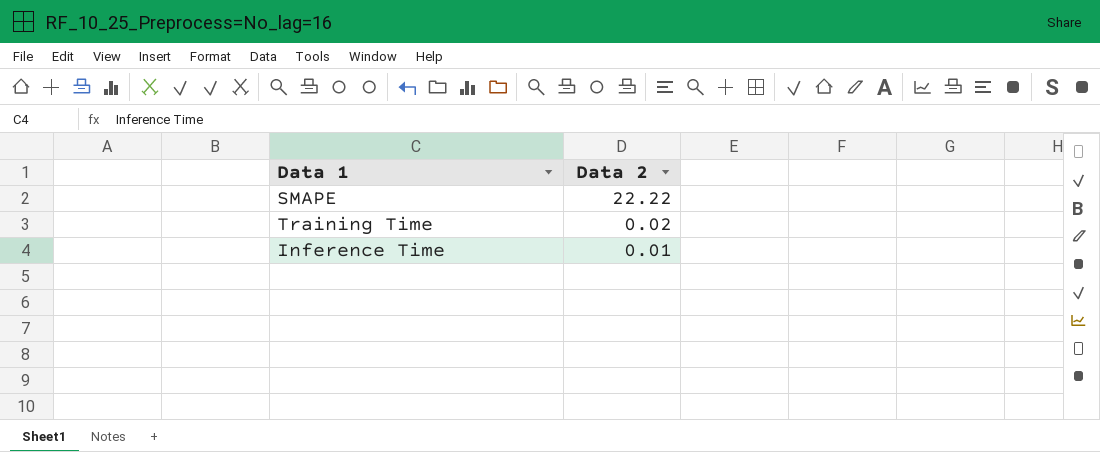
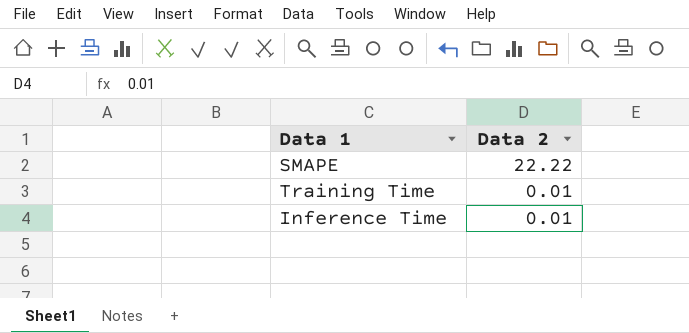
Training Time | Data 2: 0.02 -> 0.01

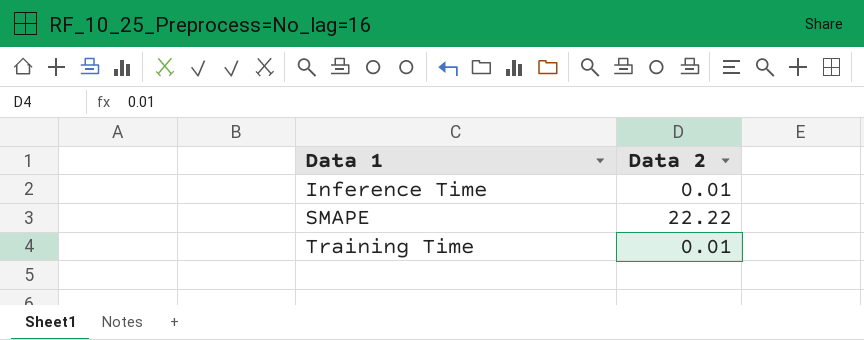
row order: Data 2 descending -> Data 1 ascending

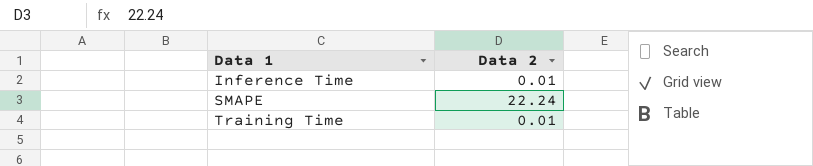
SMAPE | Data 2: 22.22 -> 22.24

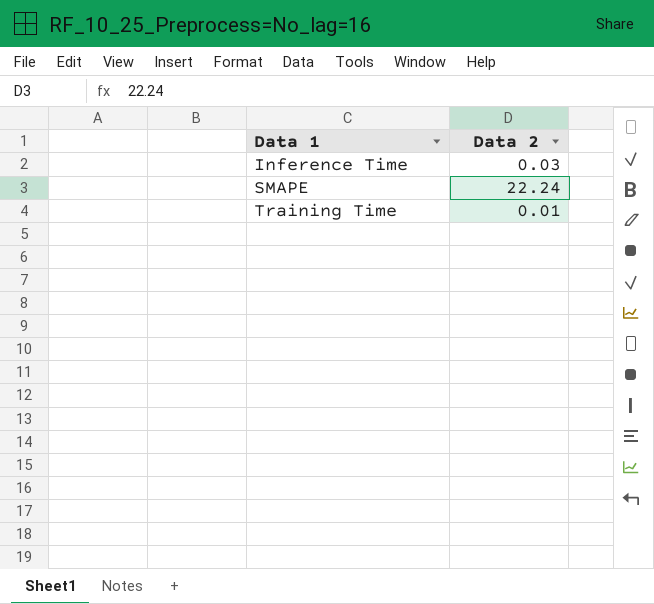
Inference Time | Data 2: 0.01 -> 0.03

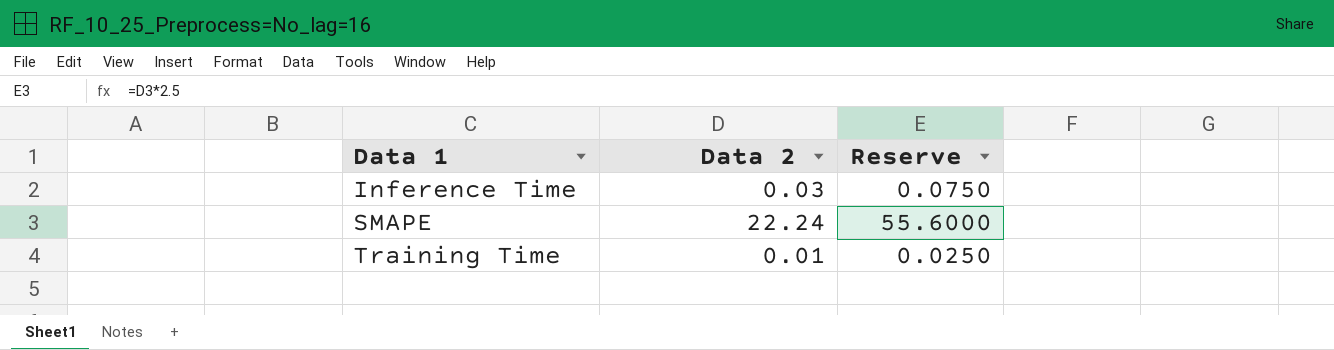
column Reserve | formula: none -> [Data 2] * 2.5

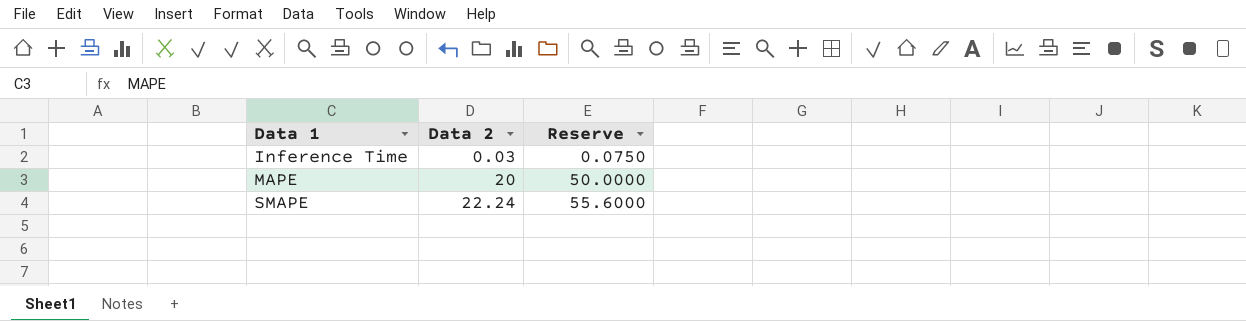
row Training Time: 0.01 | 0.0250 -> none
row MAPE: none -> 20 | 50.0000

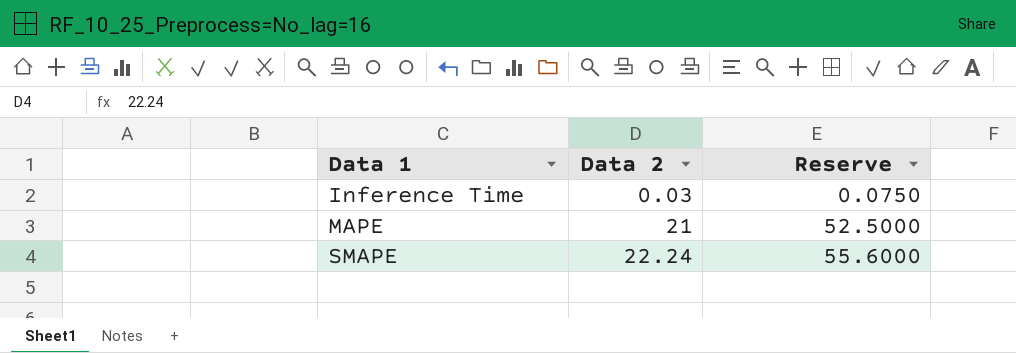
MAPE | Data 2: 20 -> 21
MAPE | Reserve: 50.0000 -> 52.5000

